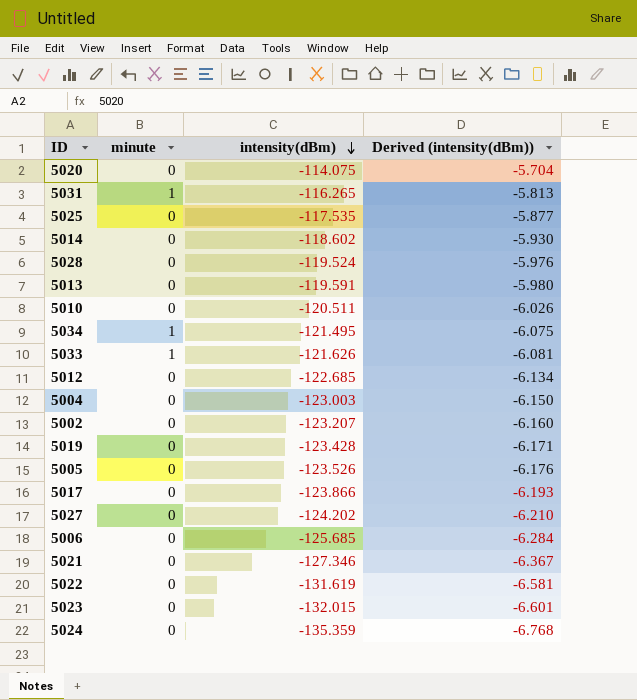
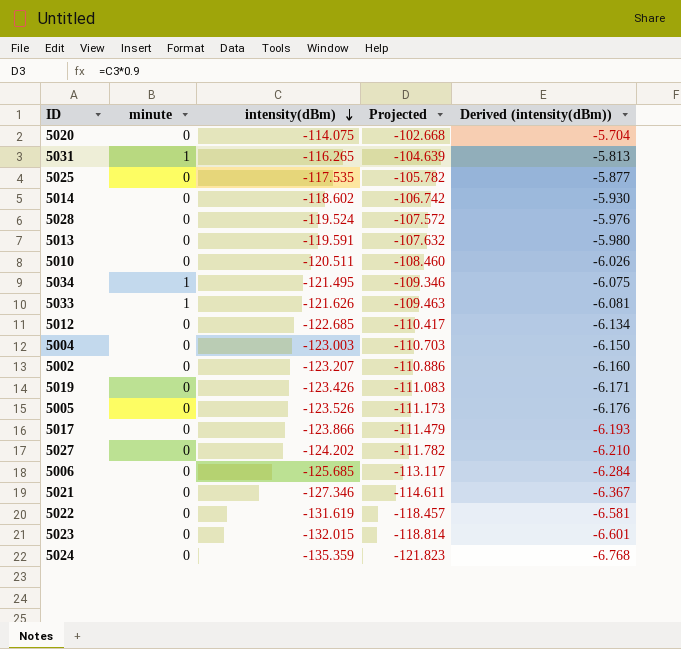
column Projected | formula: none -> [intensity(dBm)] * 0.9
5019 | intensity(dBm): -123.428 -> -123.426

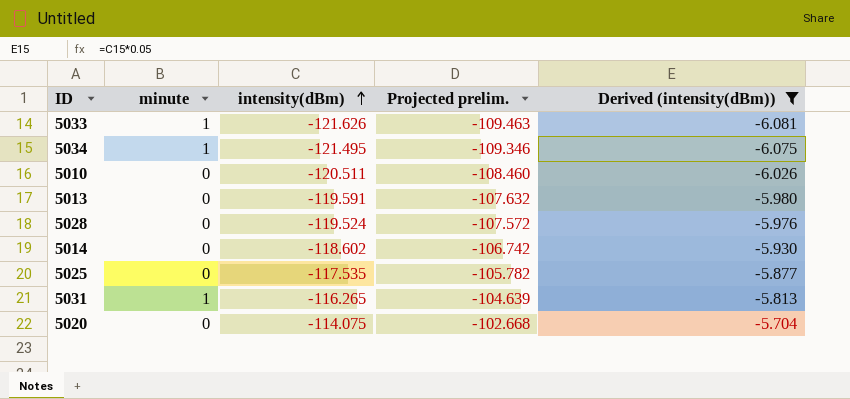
filter: none -> Derived (intensity(dBm)) >= -6.081
row order: intensity(dBm) descending -> intensity(dBm) ascending
column name: Projected -> Projected prelim.

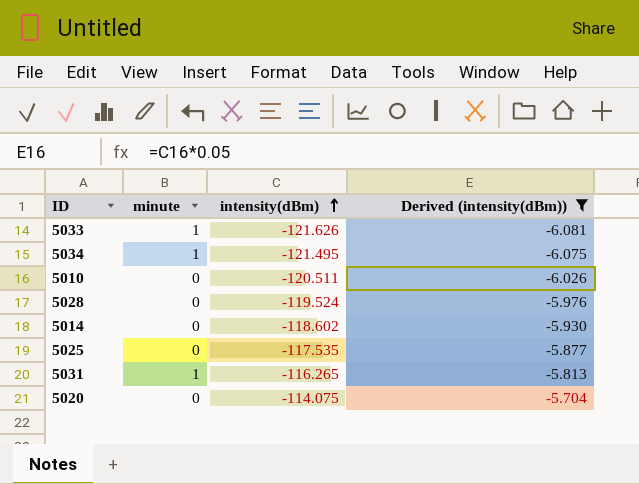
column Projected prelim. | formula: [intensity(dBm)] * 0.9 -> none
row 5013: 0 | -119.591 | -107.632 | -5.980 -> none

